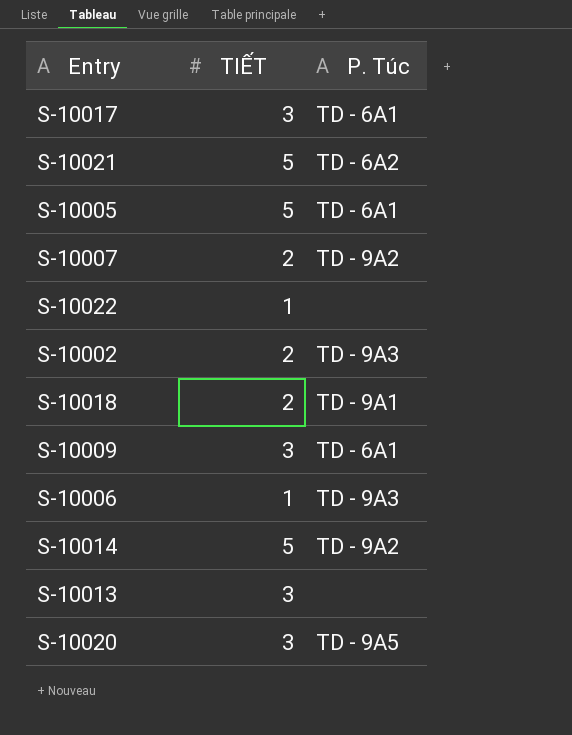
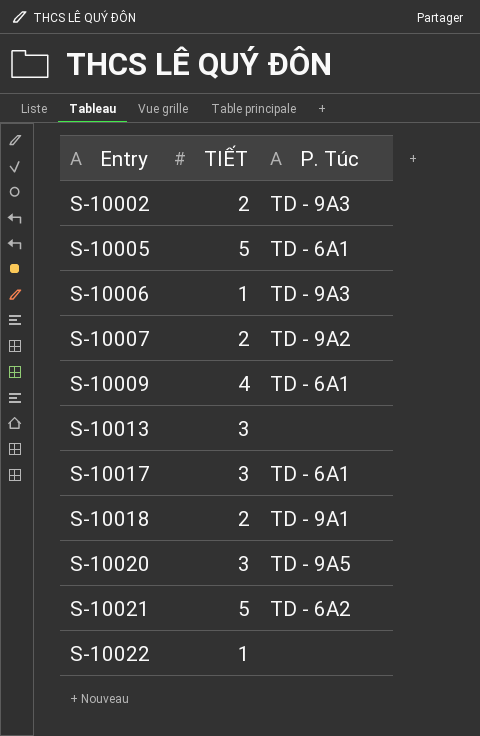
row order: none -> Entry ascending
row S-10014: 5 | TD - 9A2 -> none
S-10009 | TIẾT: 3 -> 4

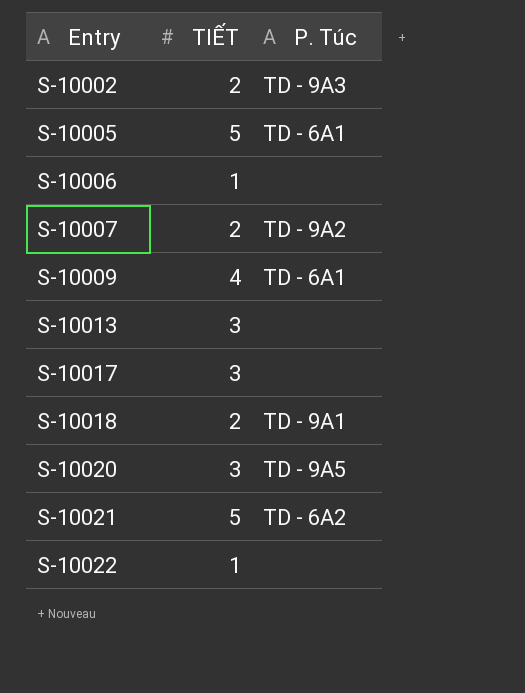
S-10006 | P. Túc: TD - 9A3 -> none
S-10017 | P. Túc: TD - 6A1 -> none

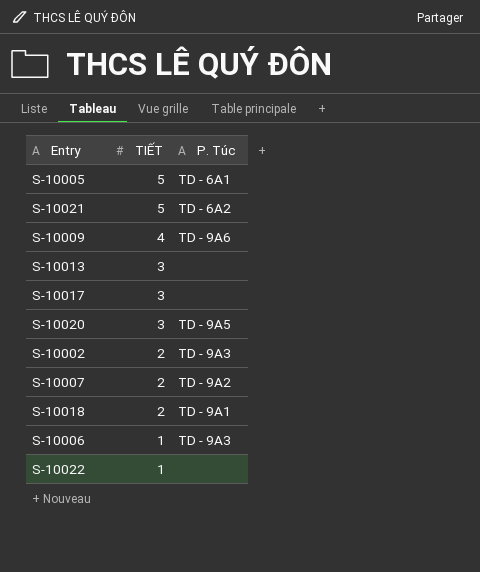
row order: Entry ascending -> TIẾT descending
S-10009 | P. Túc: TD - 6A1 -> TD - 9A6
S-10006 | P. Túc: none -> TD - 9A3

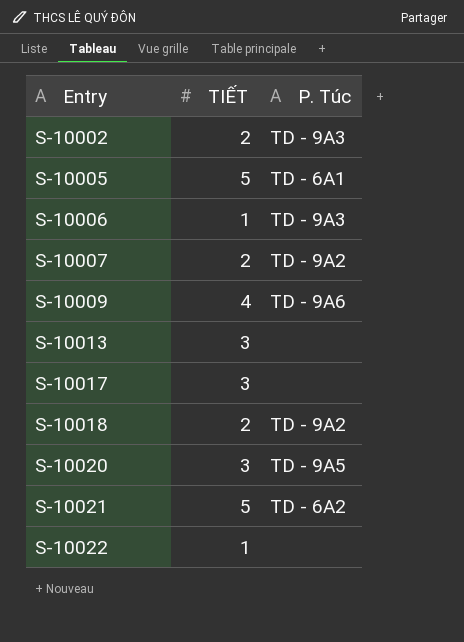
row order: TIẾT descending -> Entry ascending
S-10018 | P. Túc: TD - 9A1 -> TD - 9A2

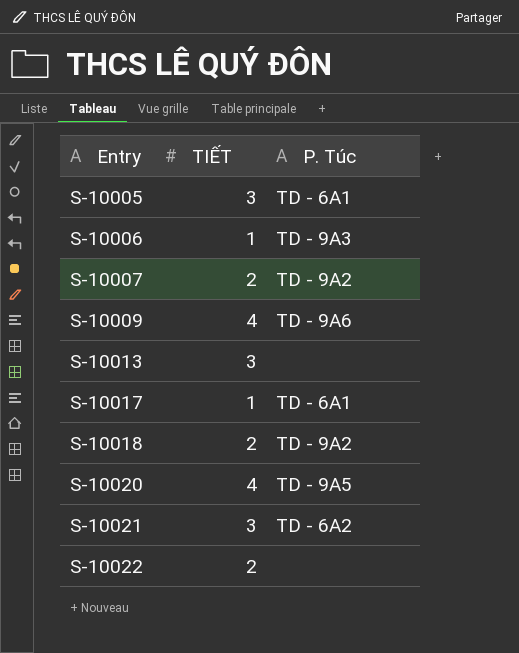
row S-10002: 2 | TD - 9A3 -> none
S-10005 | TIẾT: 5 -> 3
S-10017 | TIẾT: 3 -> 1
S-10017 | P. Túc: none -> TD - 6A1
S-10020 | TIẾT: 3 -> 4
S-10021 | TIẾT: 5 -> 3
S-10022 | TIẾT: 1 -> 2

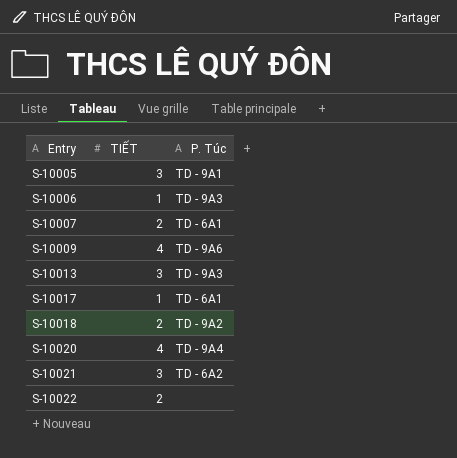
S-10005 | P. Túc: TD - 6A1 -> TD - 9A1
S-10007 | P. Túc: TD - 9A2 -> TD - 6A1
S-10013 | P. Túc: none -> TD - 9A3
S-10020 | P. Túc: TD - 9A5 -> TD - 9A4

